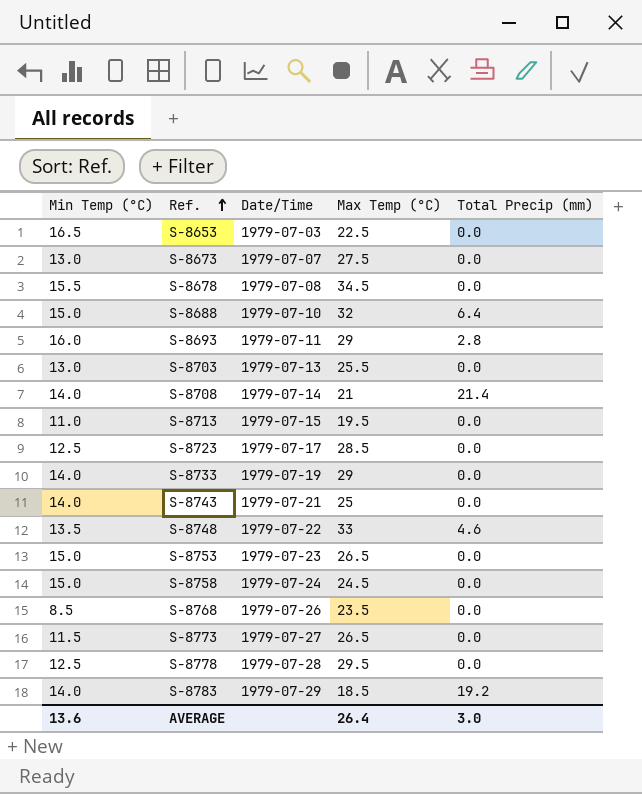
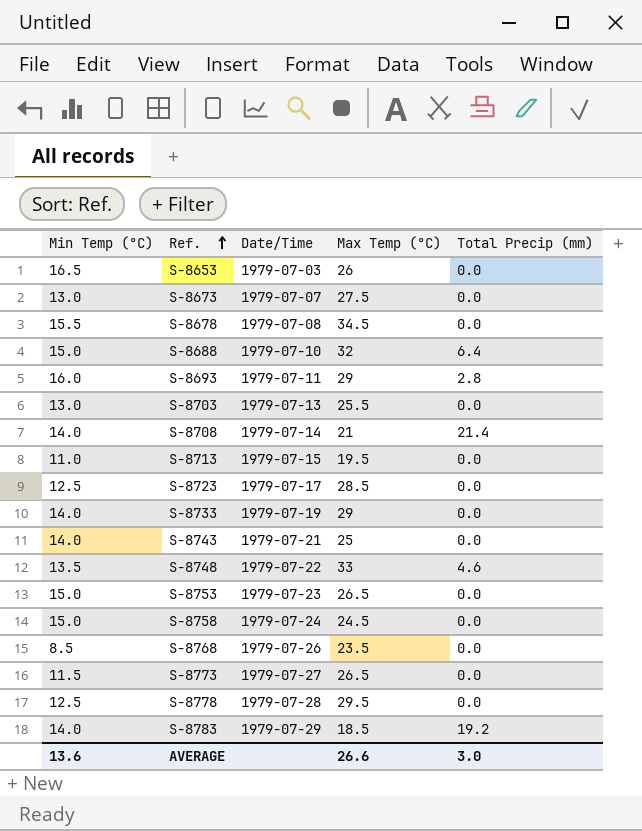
S-8653 | Max Temp (°C): 22.5 -> 26
AVERAGE | Max Temp (°C): 26.4 -> 26.6

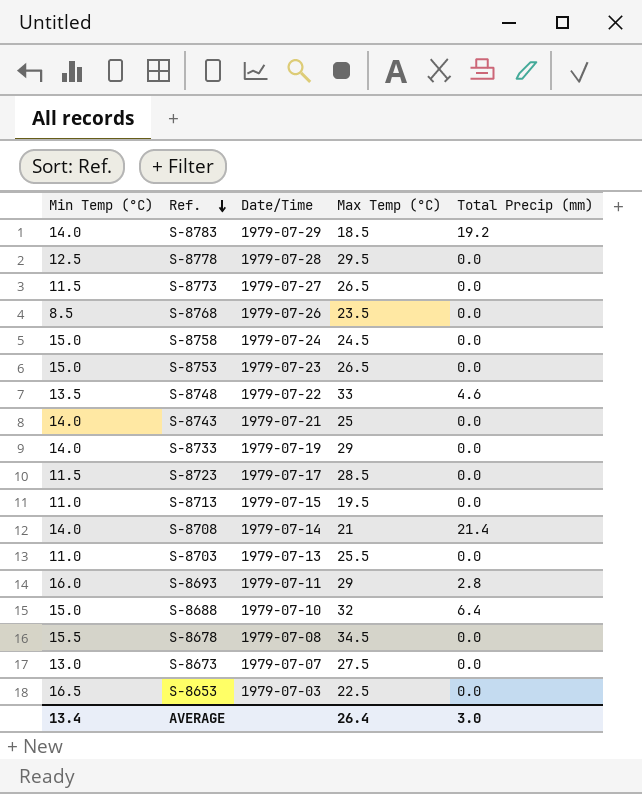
row order: Ref. ascending -> Ref. descending
S-8723 | Min Temp (°C): 12.5 -> 11.5
S-8703 | Min Temp (°C): 13.0 -> 11.0
S-8653 | Max Temp (°C): 26 -> 22.5
AVERAGE | Min Temp (°C): 13.6 -> 13.4
AVERAGE | Max Temp (°C): 26.6 -> 26.4

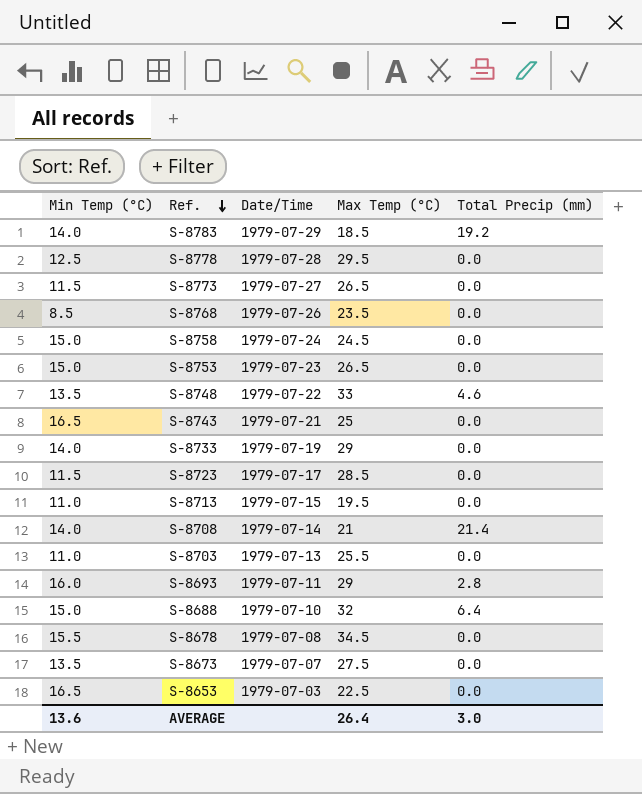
S-8743 | Min Temp (°C): 14.0 -> 16.5
S-8673 | Min Temp (°C): 13.0 -> 13.5
AVERAGE | Min Temp (°C): 13.4 -> 13.6

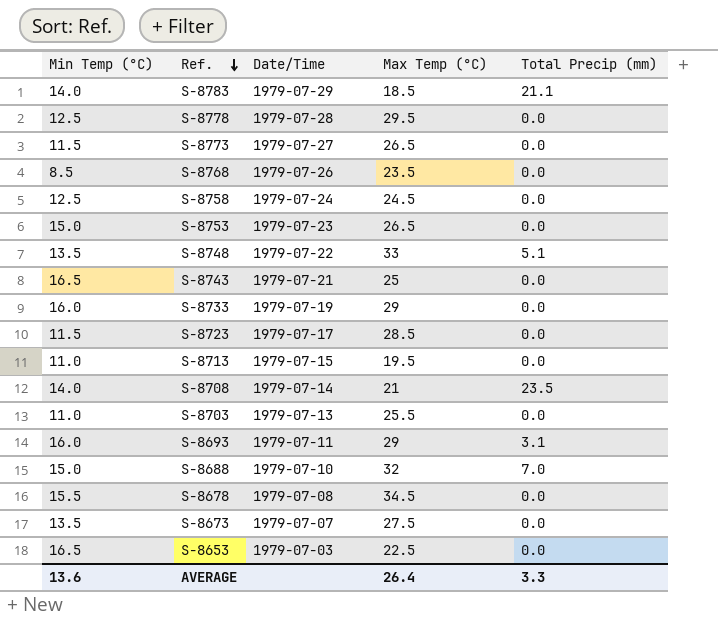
S-8783 | Total Precip (mm): 19.2 -> 21.1
S-8758 | Min Temp (°C): 15.0 -> 12.5
S-8748 | Total Precip (mm): 4.6 -> 5.1
S-8733 | Min Temp (°C): 14.0 -> 16.0
S-8708 | Total Precip (mm): 21.4 -> 23.5
S-8693 | Total Precip (mm): 2.8 -> 3.1
S-8688 | Total Precip (mm): 6.4 -> 7.0
AVERAGE | Total Precip (mm): 3.0 -> 3.3

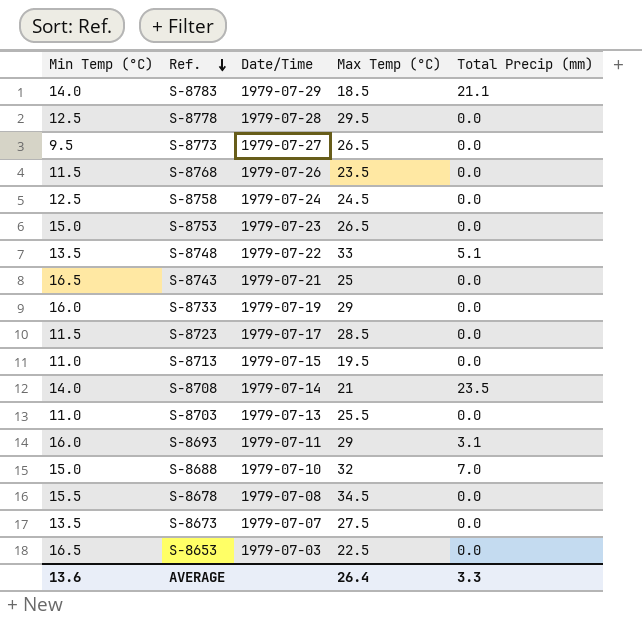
S-8773 | Min Temp (°C): 11.5 -> 9.5
S-8768 | Min Temp (°C): 8.5 -> 11.5

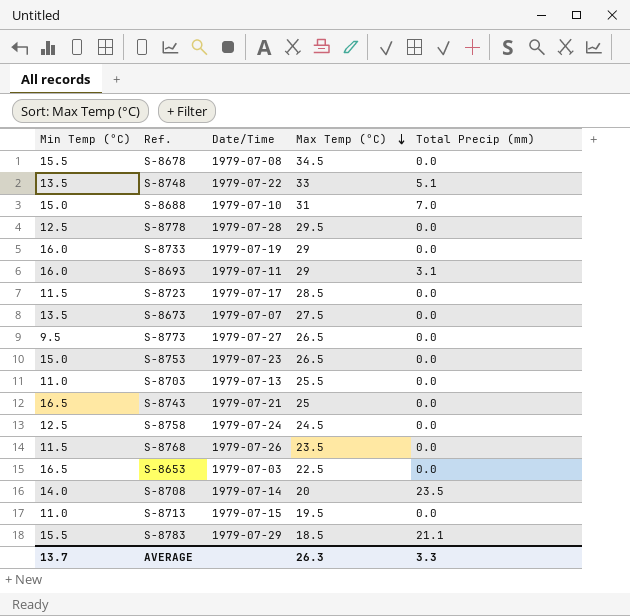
row order: Ref. descending -> Max Temp (°C) descending
S-8688 | Max Temp (°C): 32 -> 31
S-8708 | Max Temp (°C): 21 -> 20
S-8783 | Min Temp (°C): 14.0 -> 15.5
AVERAGE | Min Temp (°C): 13.6 -> 13.7
AVERAGE | Max Temp (°C): 26.4 -> 26.3

